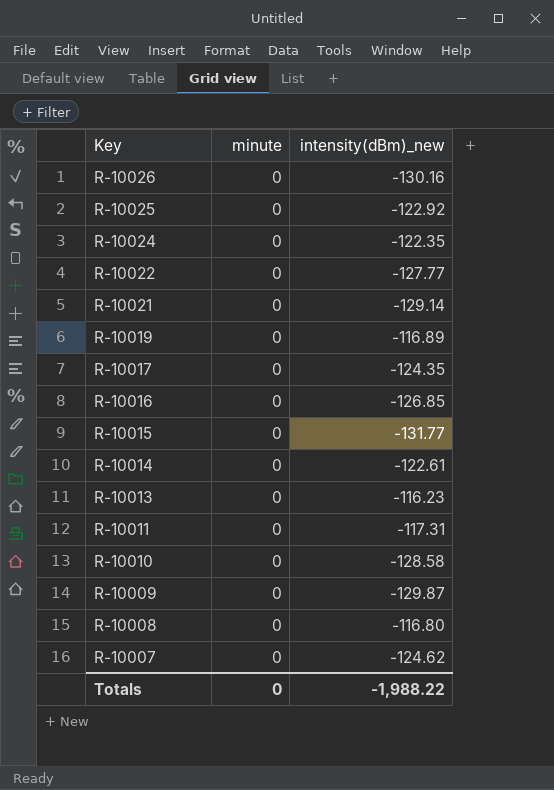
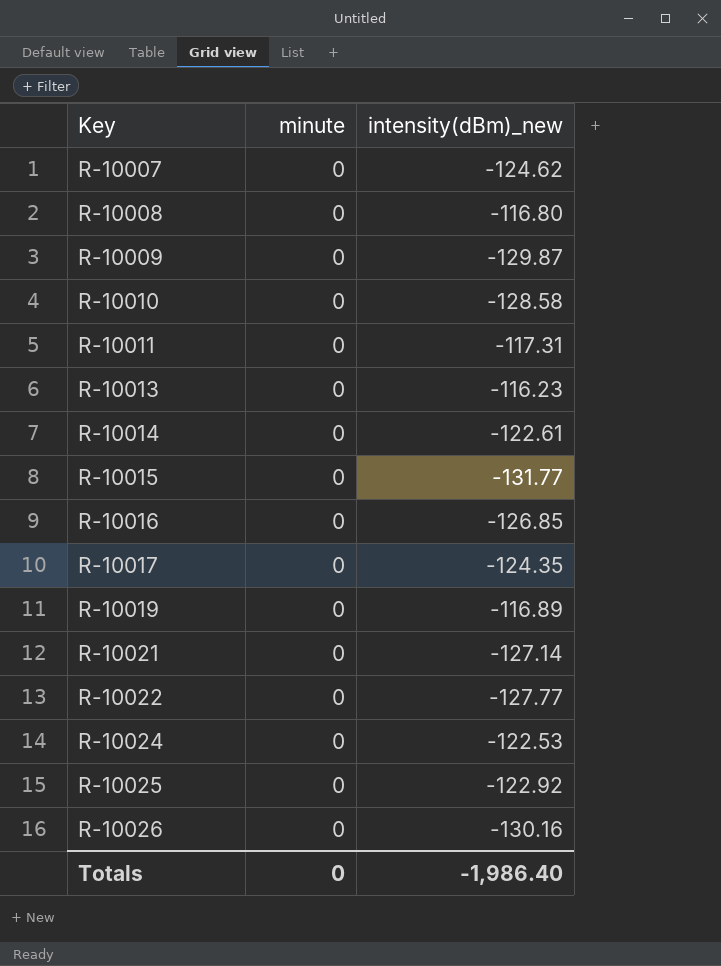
row order: Key descending -> Key ascending
R-10021 | intensity(dBm)_new: -129.14 -> -127.14
R-10024 | intensity(dBm)_new: -122.35 -> -122.53
Totals | intensity(dBm)_new: -1,988.22 -> -1,986.40

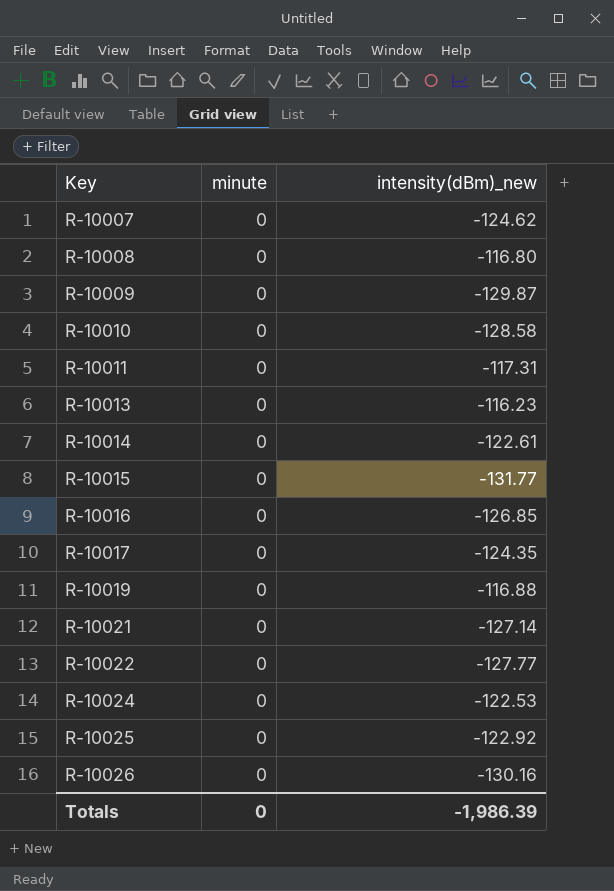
R-10019 | intensity(dBm)_new: -116.89 -> -116.88
Totals | intensity(dBm)_new: -1,986.40 -> -1,986.39

